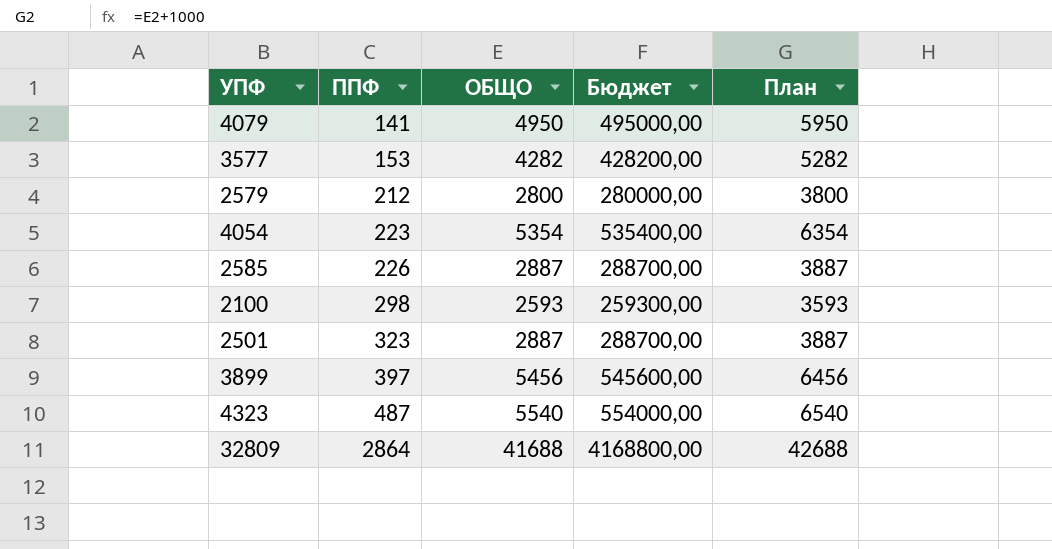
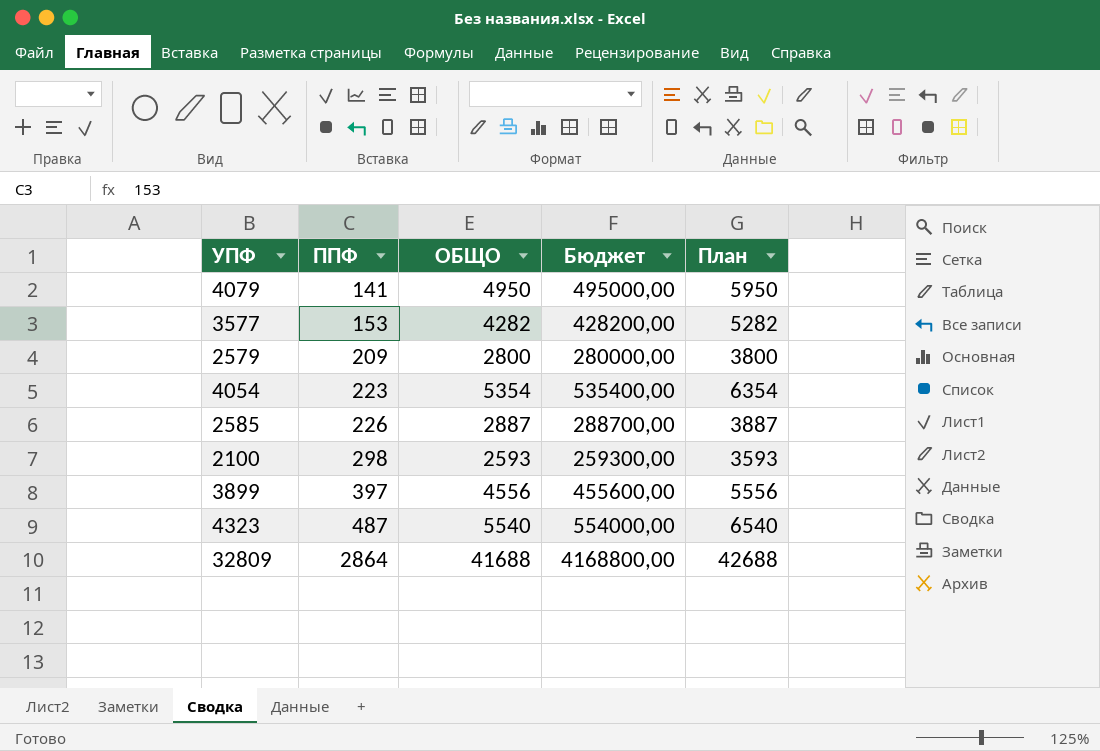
row 2501: 323 | 2887 | 288700,00 | 3887 -> none
2579 | ППФ: 212 -> 209
3899 | ОБЩО: 5456 -> 4556
3899 | Бюджет: 545600,00 -> 455600,00
3899 | План: 6456 -> 5556

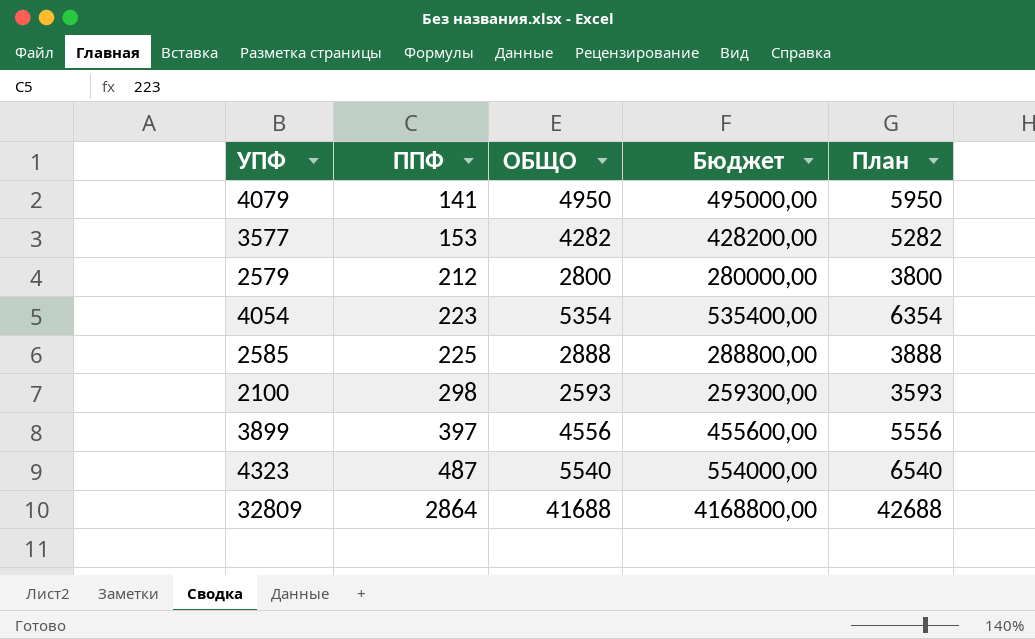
2579 | ППФ: 209 -> 212
2585 | ППФ: 226 -> 225
2585 | ОБЩО: 2887 -> 2888
2585 | Бюджет: 288700,00 -> 288800,00
2585 | План: 3887 -> 3888

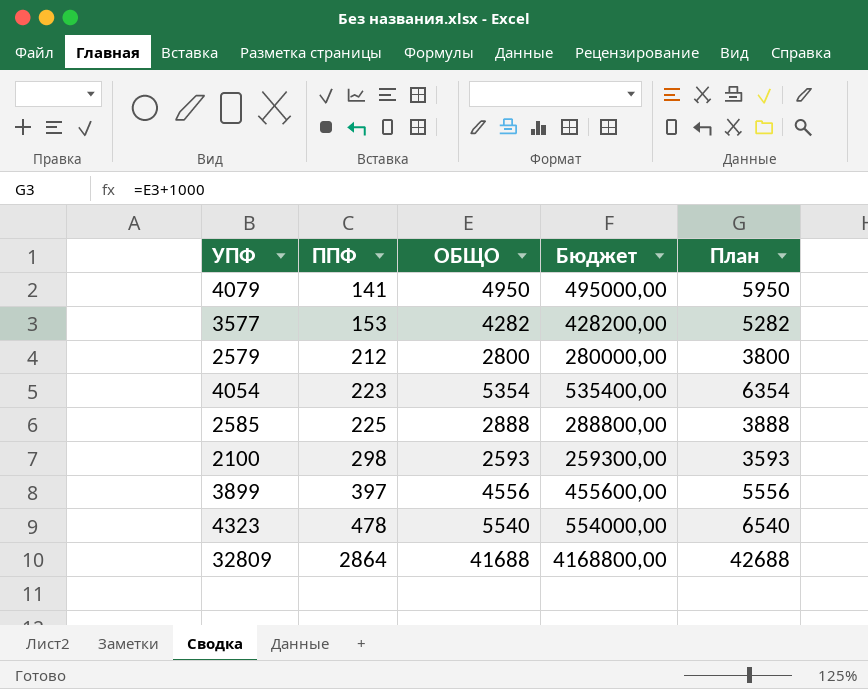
4323 | ППФ: 487 -> 478

